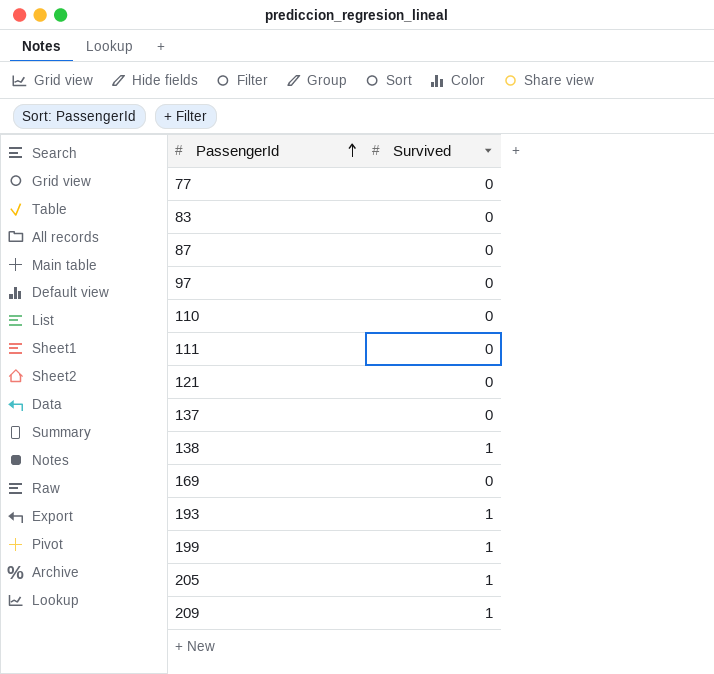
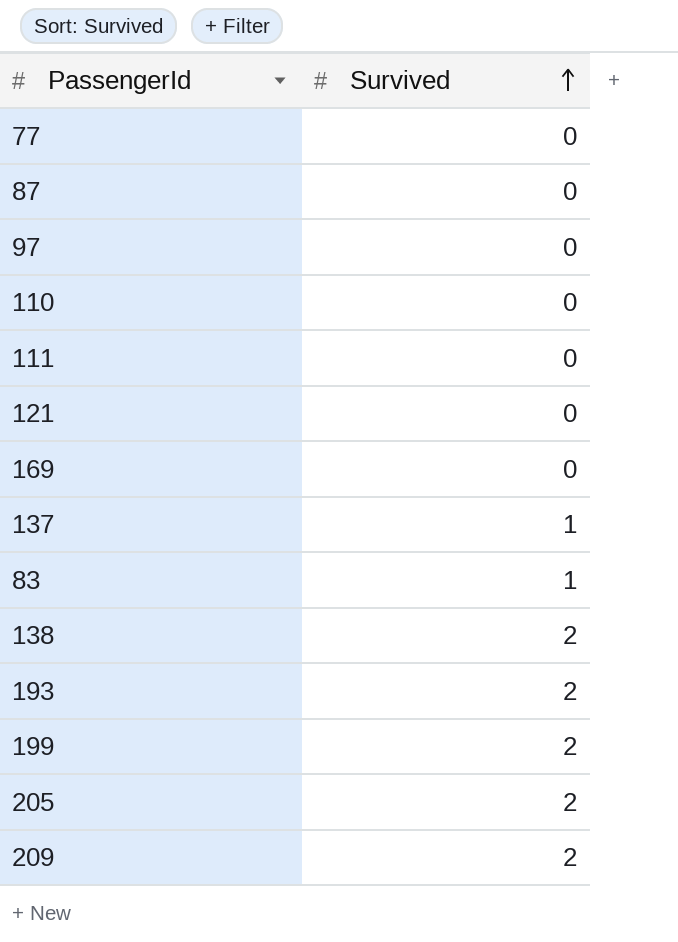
row order: PassengerId ascending -> Survived ascending
137 | Survived: 0 -> 1
83 | Survived: 0 -> 1
138 | Survived: 1 -> 2
193 | Survived: 1 -> 2
199 | Survived: 1 -> 2
205 | Survived: 1 -> 2
209 | Survived: 1 -> 2

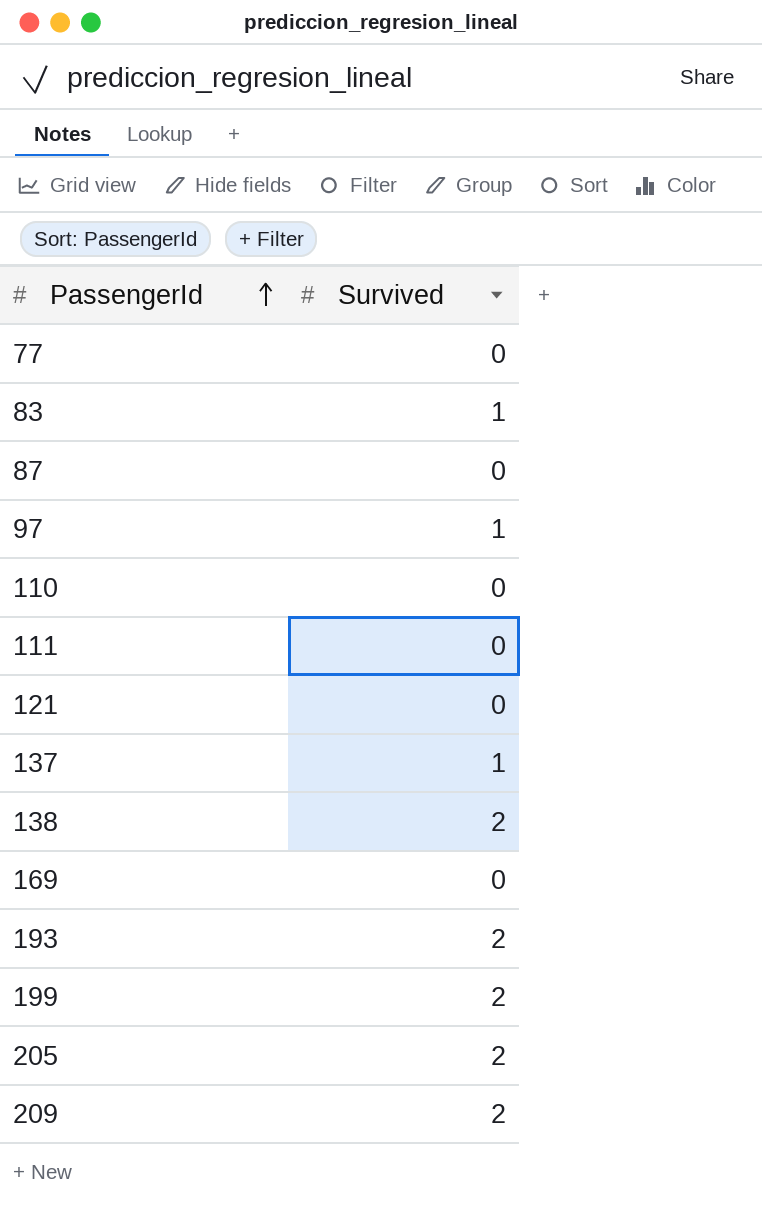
row order: Survived ascending -> PassengerId ascending
97 | Survived: 0 -> 1

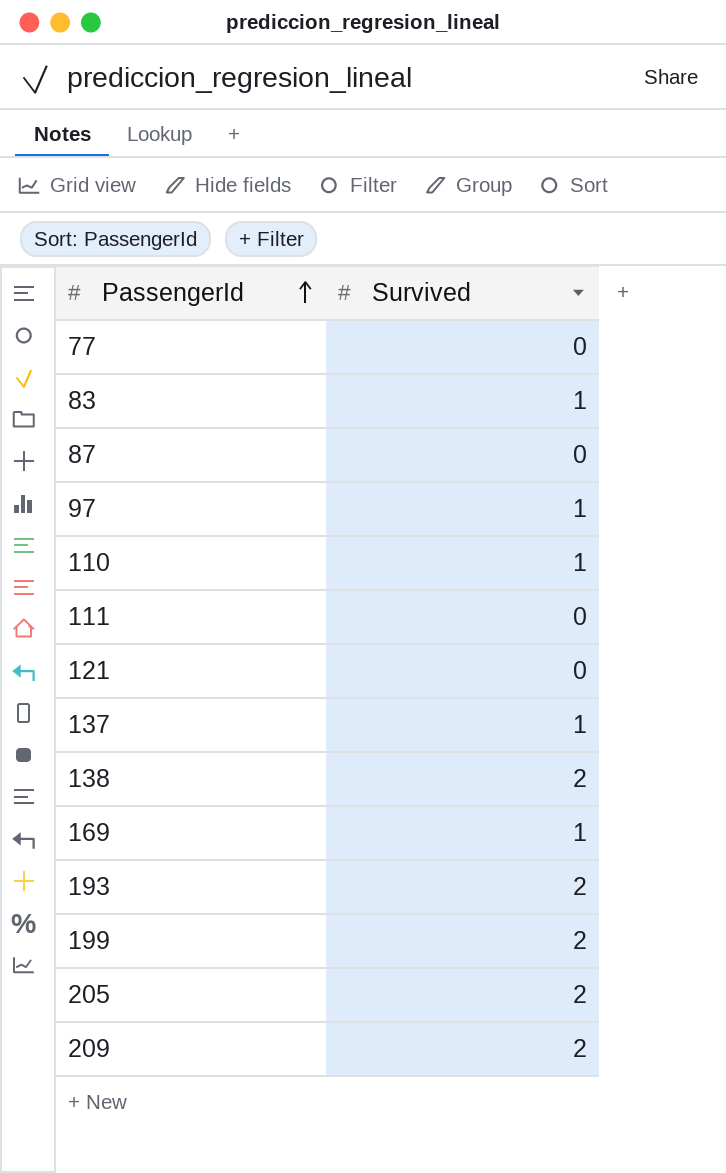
110 | Survived: 0 -> 1
169 | Survived: 0 -> 1

